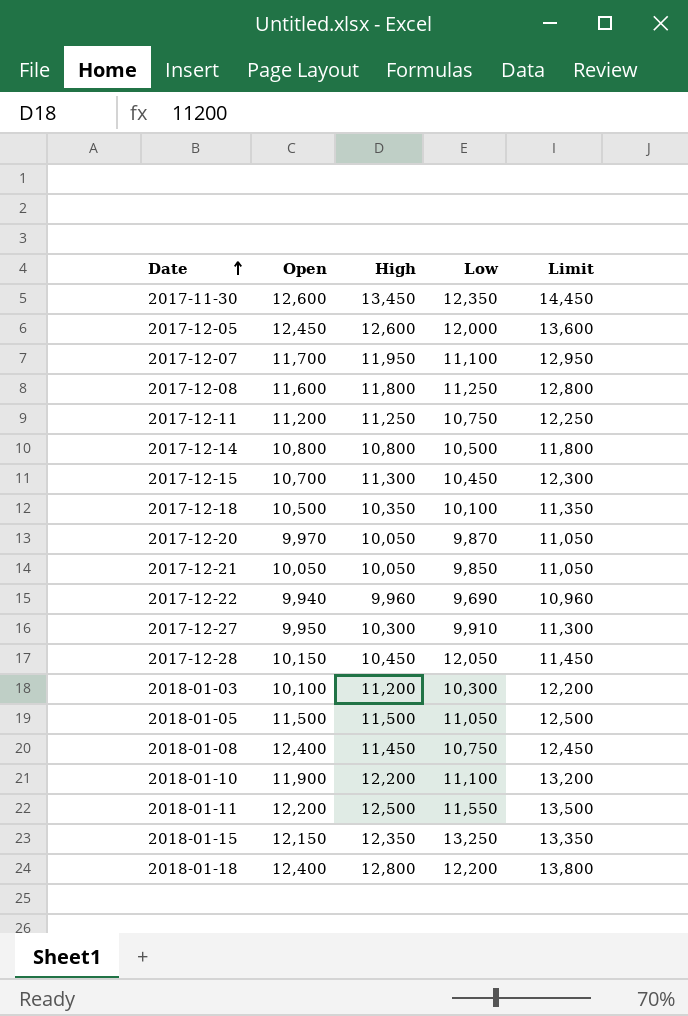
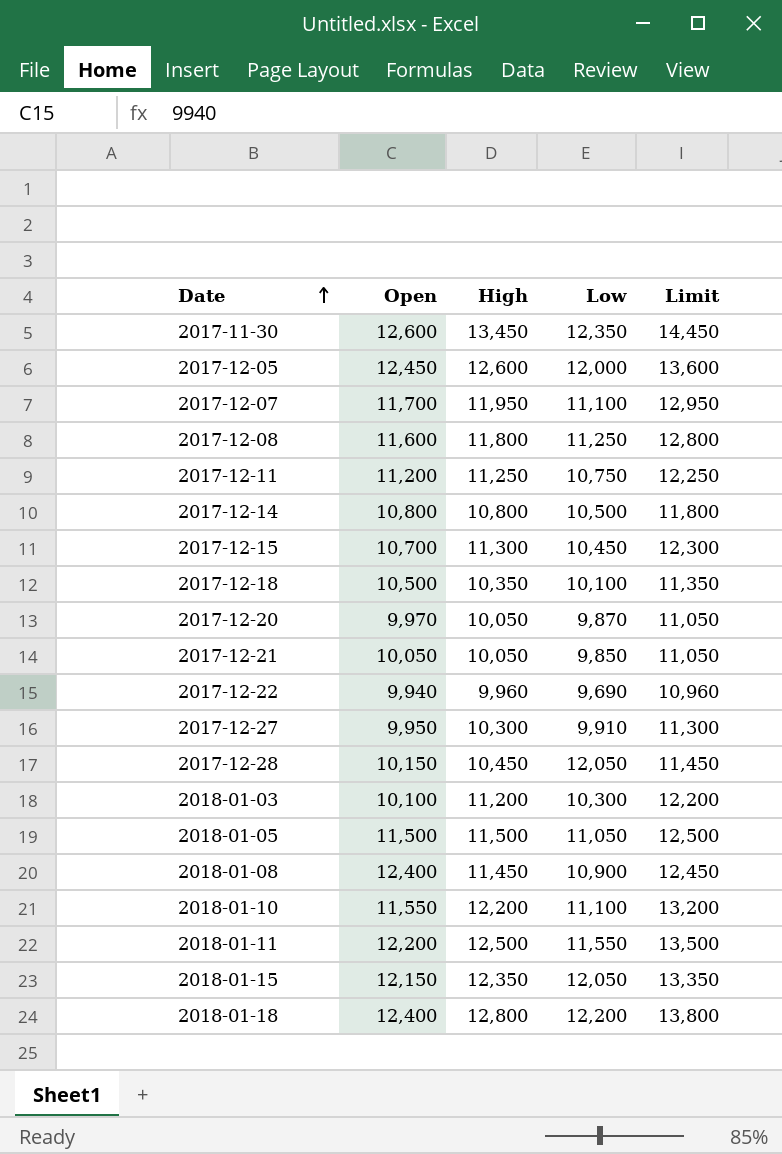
2018-01-08 | Low: 10,750 -> 10,900
2018-01-10 | Open: 11,900 -> 11,550
2018-01-15 | Low: 13,250 -> 12,050

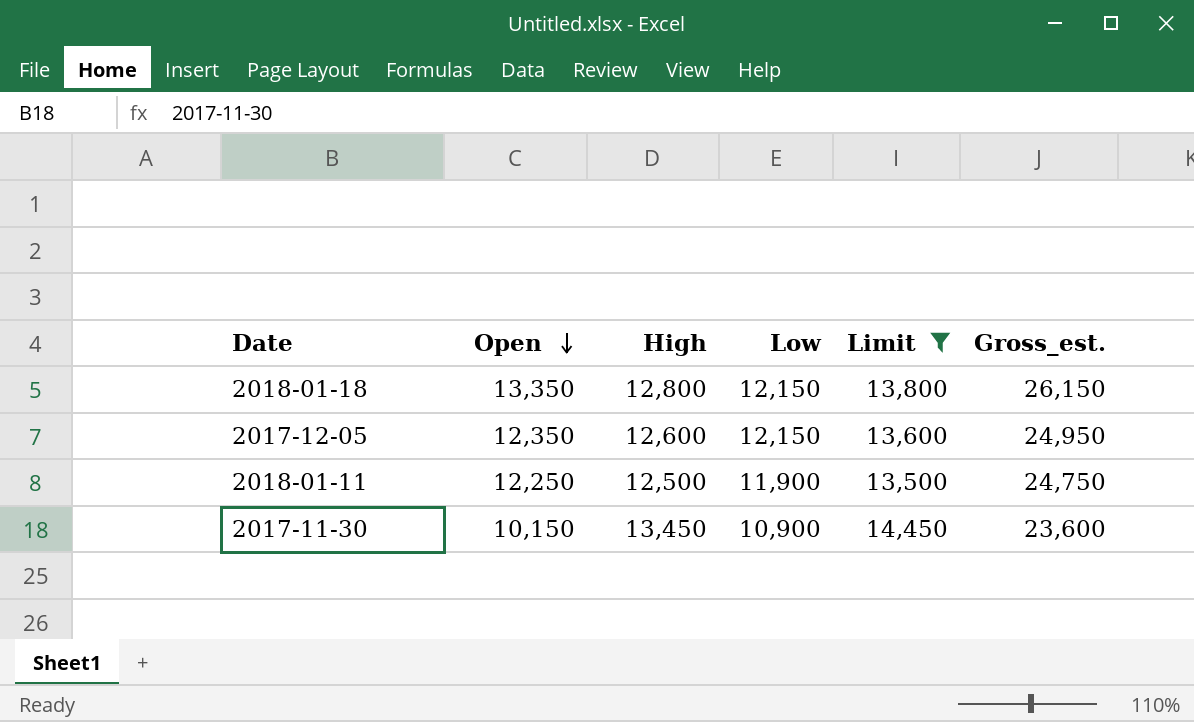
filter: none -> Limit >= 13,500
row order: Date ascending -> Open descending
column Gross_est. | formula: none -> [Open] + [High]
2018-01-18 | Open: 12,400 -> 13,350
2018-01-18 | Low: 12,200 -> 12,150
2017-12-05 | Open: 12,450 -> 12,350
2017-12-05 | Low: 12,000 -> 12,150
2018-01-11 | Open: 12,200 -> 12,250
2018-01-11 | Low: 11,550 -> 11,900
2017-11-30 | Open: 12,600 -> 10,150
2017-11-30 | Low: 12,350 -> 10,900

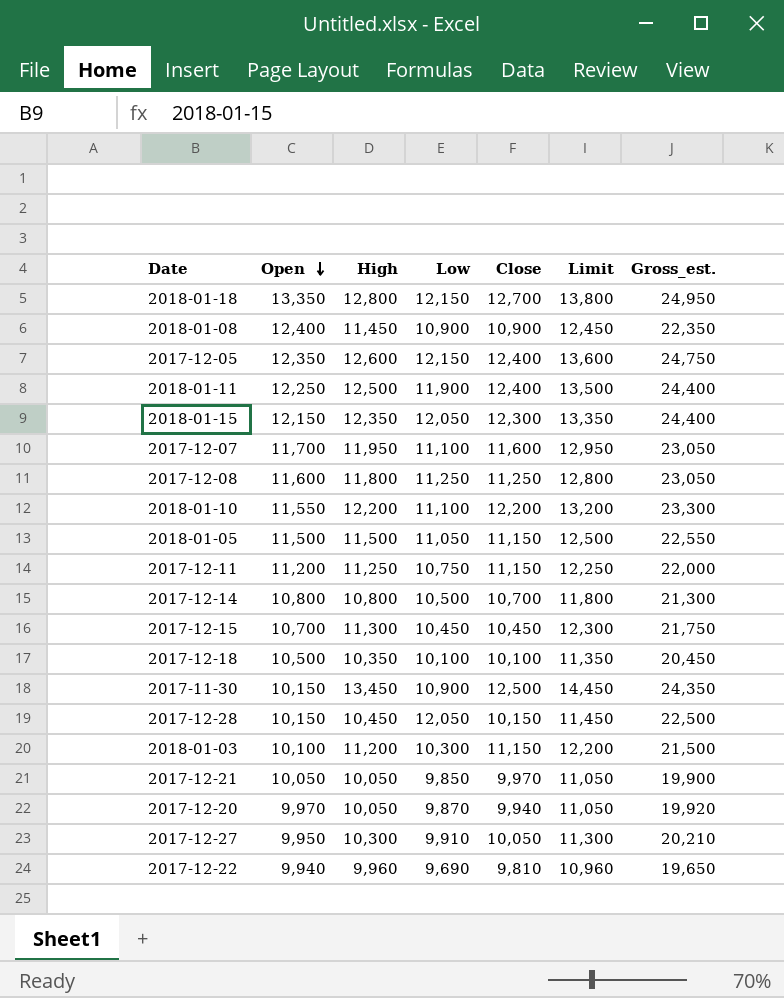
filter: Limit >= 13,500 -> none
column Close | position: none -> 5
column Gross_est. | formula: [Open] + [High] -> [High] + [Low]

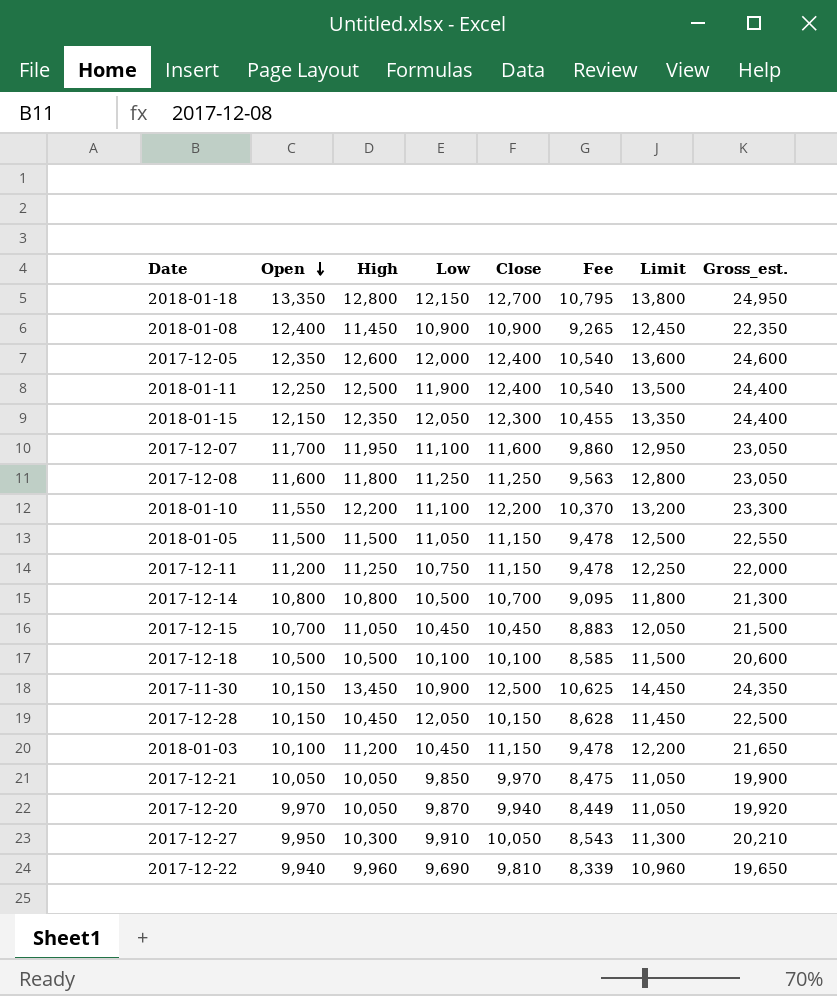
column Fee | formula: none -> [Close] * 0.85
2017-12-05 | Low: 12,150 -> 12,000
2017-12-05 | Gross_est.: 24,750 -> 24,600
2017-12-15 | High: 11,300 -> 11,050
2017-12-15 | Limit: 12,300 -> 12,050
2017-12-15 | Gross_est.: 21,750 -> 21,500
2017-12-18 | High: 10,350 -> 10,500
2017-12-18 | Limit: 11,350 -> 11,500
2017-12-18 | Gross_est.: 20,450 -> 20,600
2018-01-03 | Low: 10,300 -> 10,450
2018-01-03 | Gross_est.: 21,500 -> 21,650

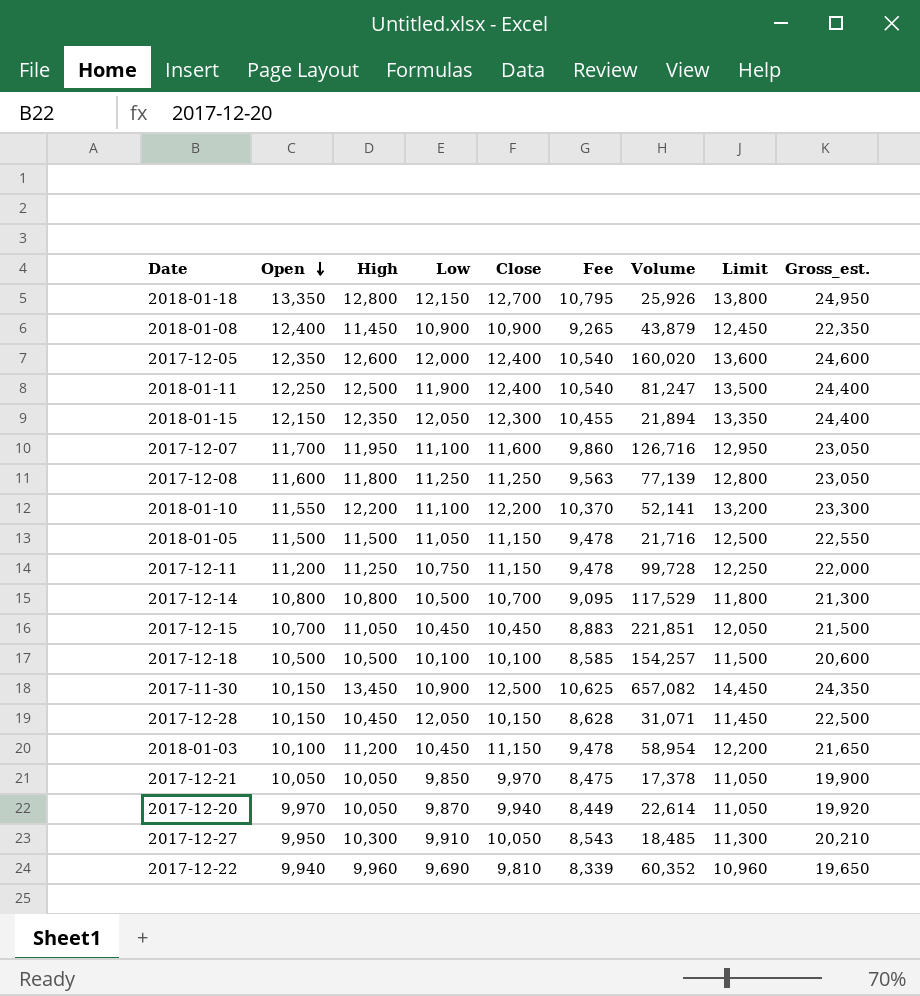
column Volume | position: none -> 7

